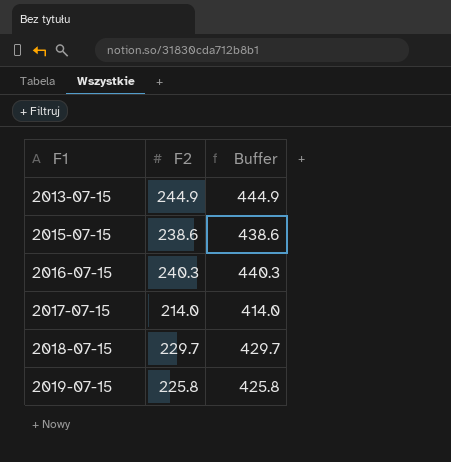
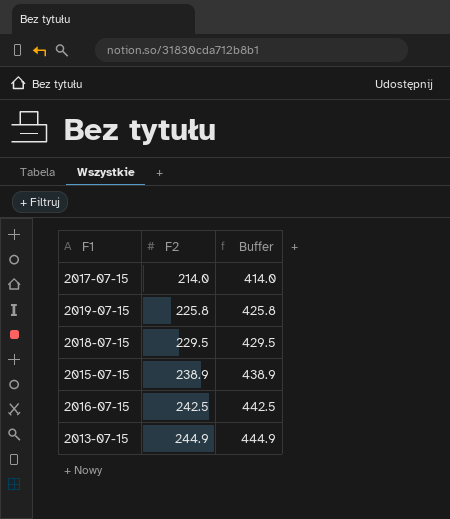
row order: F1 ascending -> F2 ascending
2018-07-15 | F2: 229.7 -> 229.5
2018-07-15 | Buffer: 429.7 -> 429.5
2015-07-15 | F2: 238.6 -> 238.9
2015-07-15 | Buffer: 438.6 -> 438.9
2016-07-15 | F2: 240.3 -> 242.5
2016-07-15 | Buffer: 440.3 -> 442.5

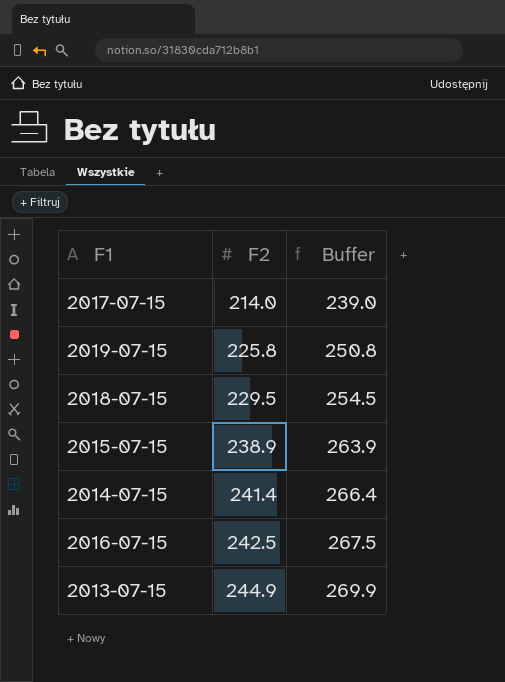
column Buffer | formula: [F2] + 200 -> [F2] + 25
row 2014-07-15: none -> 241.4 | 266.4

